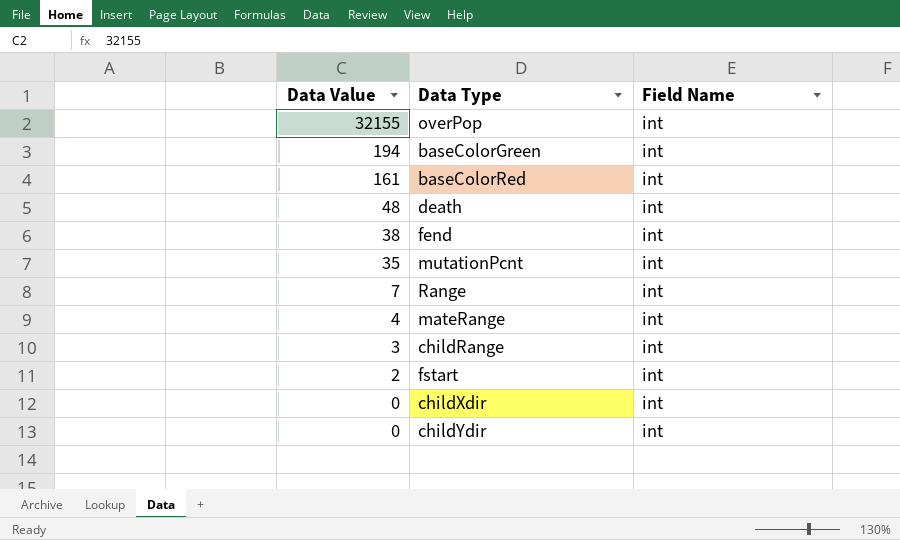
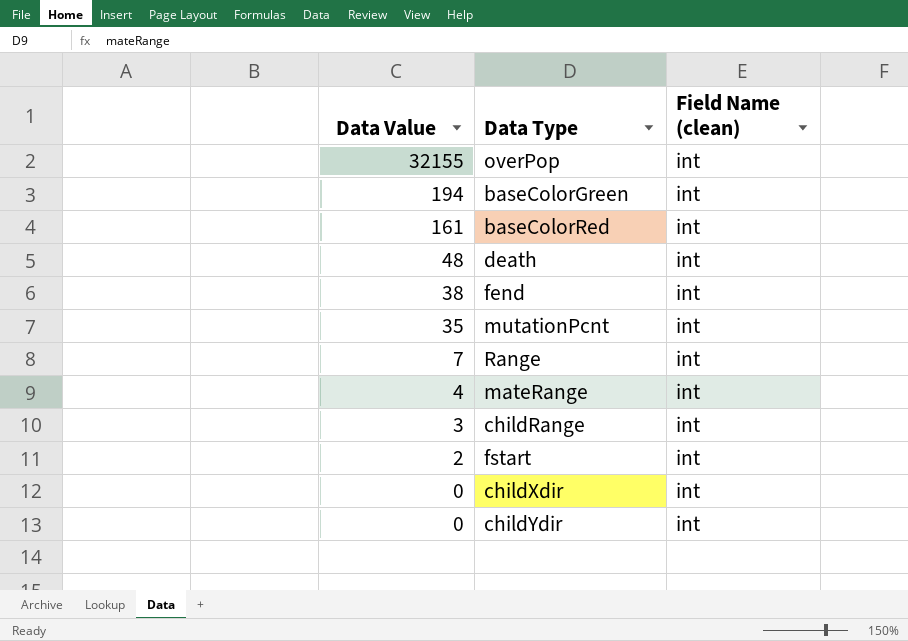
column name: Field Name -> Field Name (clean)

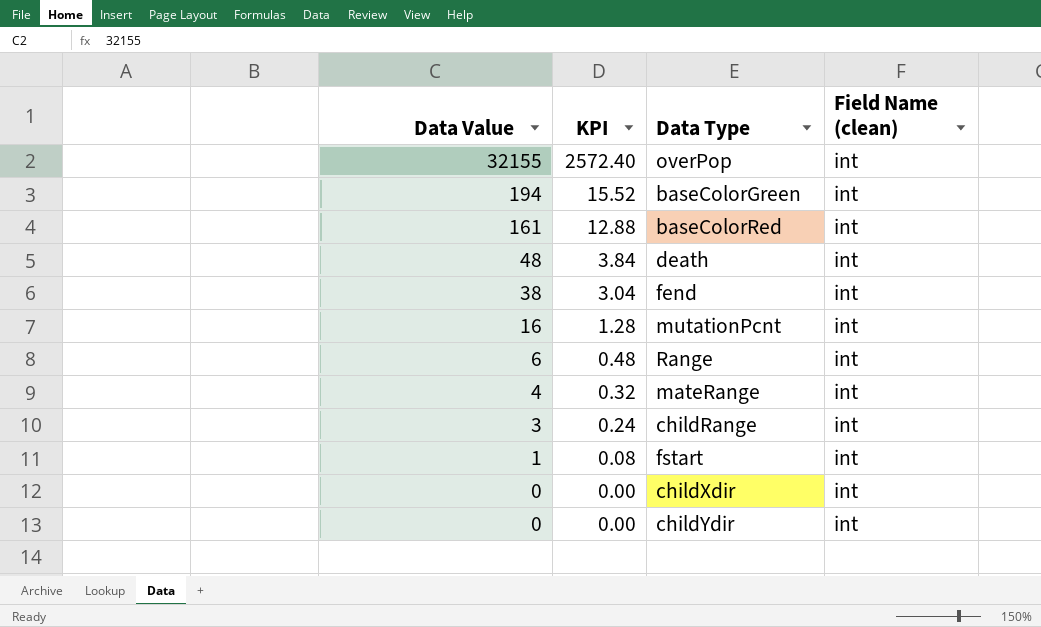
column KPI | formula: none -> [Data Value] * 0.08
mutationPcnt | Data Value: 35 -> 16
Range | Data Value: 7 -> 6
fstart | Data Value: 2 -> 1

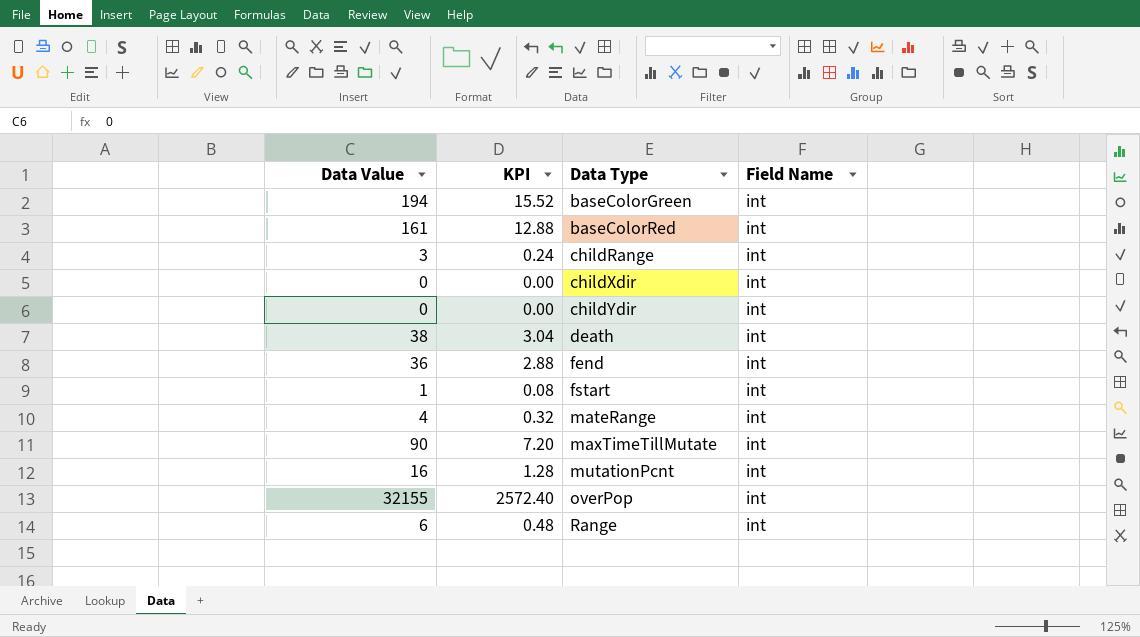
row order: Data Value descending -> Data Type ascending
column name: Field Name (clean) -> Field Name
death | Data Value: 48 -> 38
death | KPI: 3.84 -> 3.04
fend | Data Value: 38 -> 36
fend | KPI: 3.04 -> 2.88
row maxTimeTillMutate: none -> 90 | 7.20 | int

